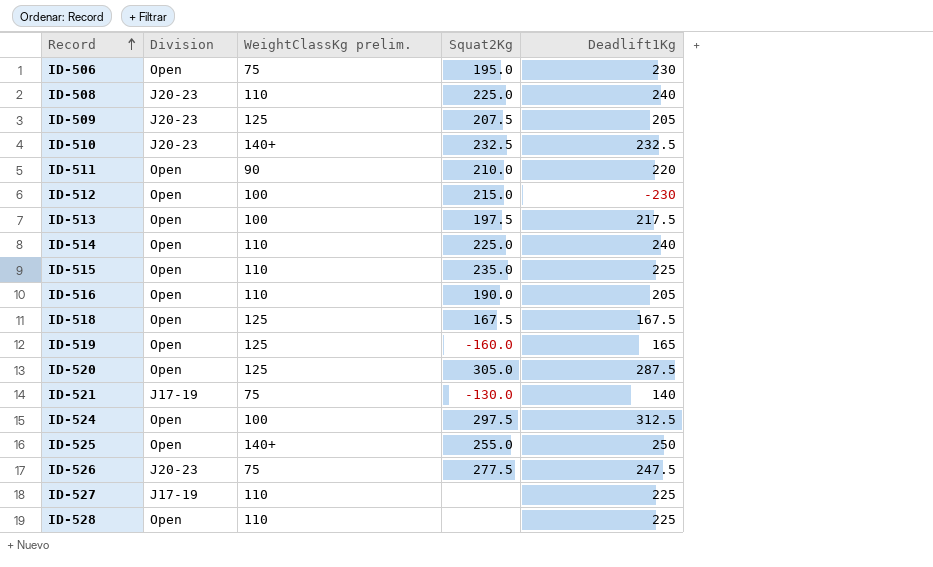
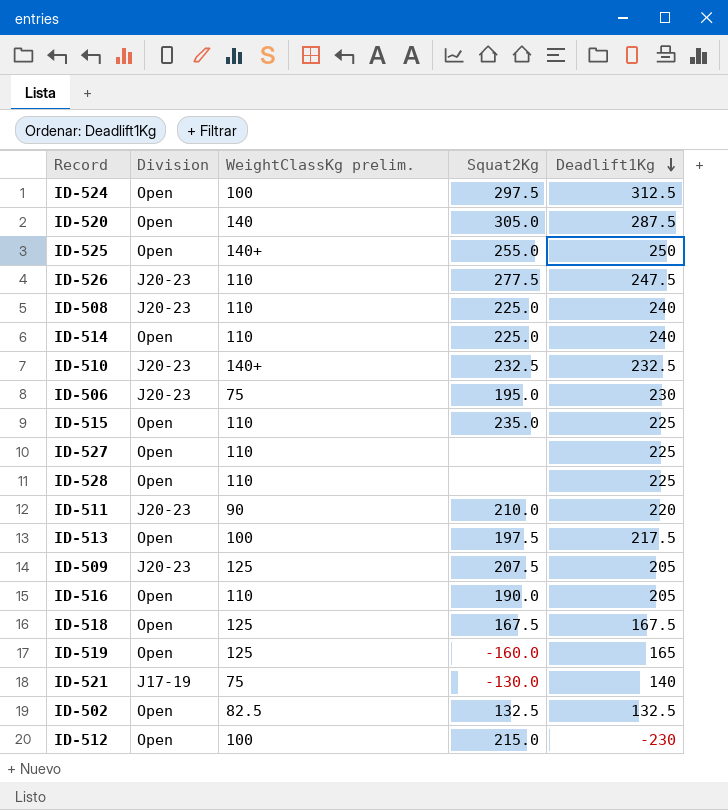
row order: Record ascending -> Deadlift1Kg descending
ID-520 | WeightClassKg prelim.: 125 -> 140
ID-526 | WeightClassKg prelim.: 75 -> 110
ID-506 | Division: Open -> J20-23
ID-527 | Division: J17-19 -> Open
ID-511 | Division: Open -> J20-23
row ID-502: none -> Open | 82.5 | 132.5 | 132.5

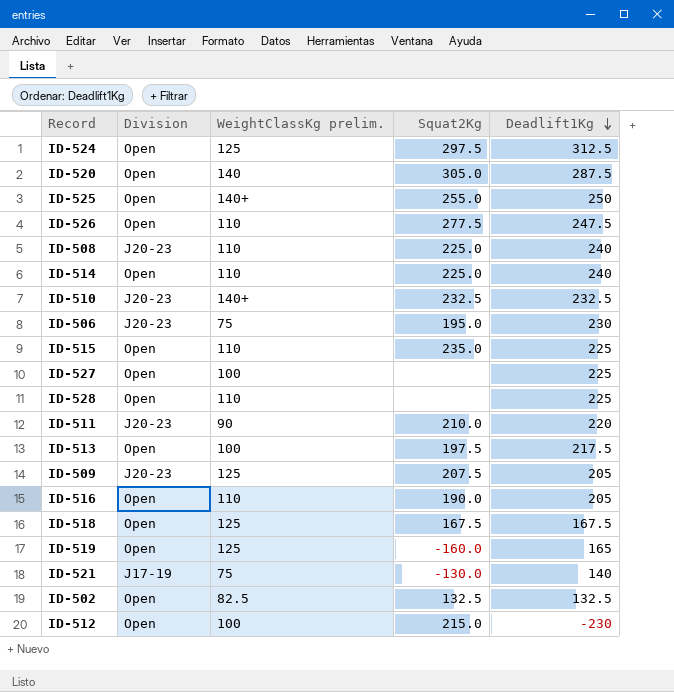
ID-524 | WeightClassKg prelim.: 100 -> 125
ID-526 | Division: J20-23 -> Open
ID-527 | WeightClassKg prelim.: 110 -> 100

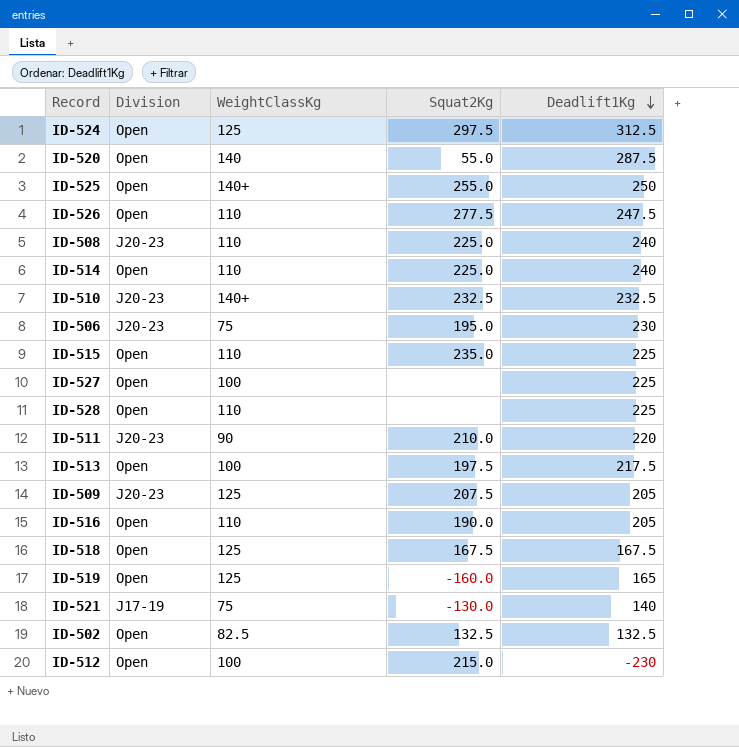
column name: WeightClassKg prelim. -> WeightClassKg
ID-520 | Squat2Kg: 305.0 -> 55.0

